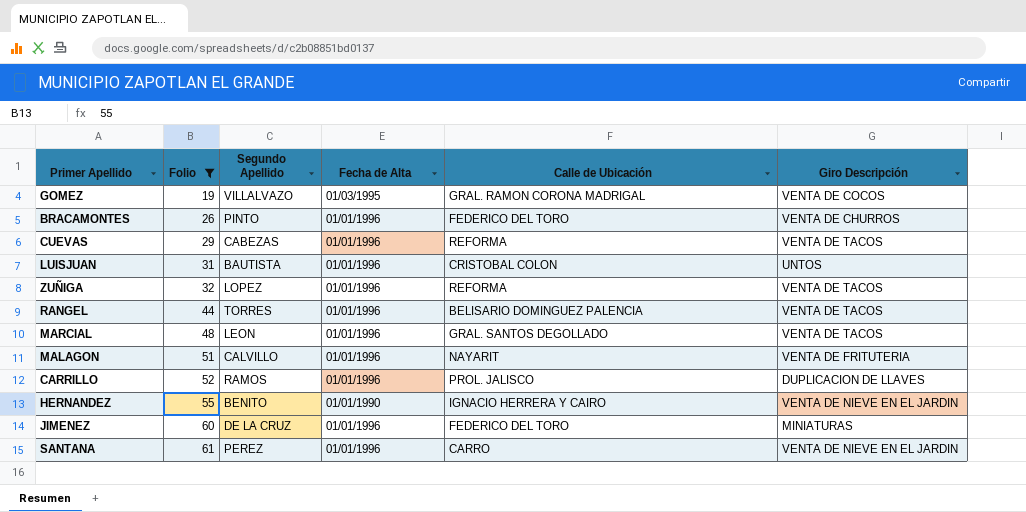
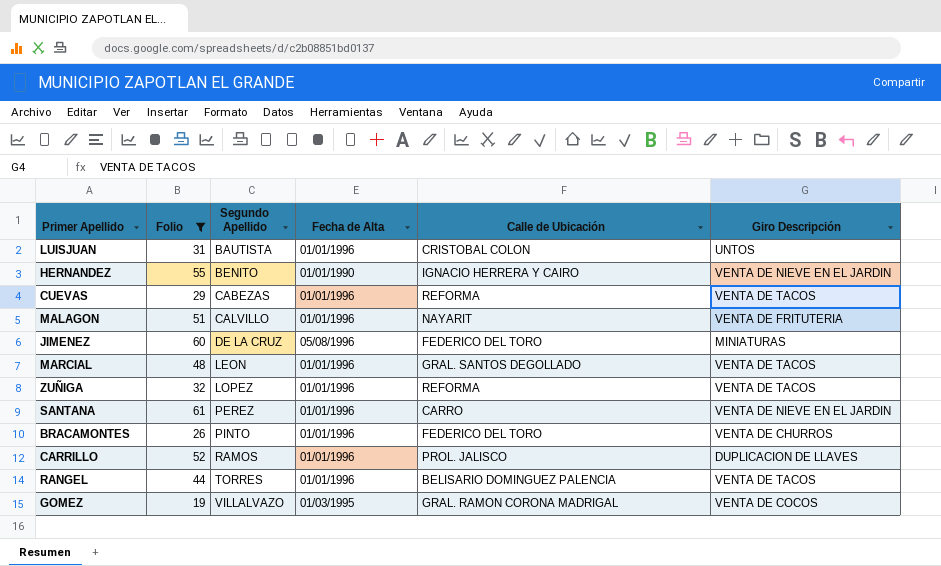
row order: Folio ascending -> Segundo Apellido ascending
JIMENEZ | Fecha de Alta: 01/01/1996 -> 05/08/1996

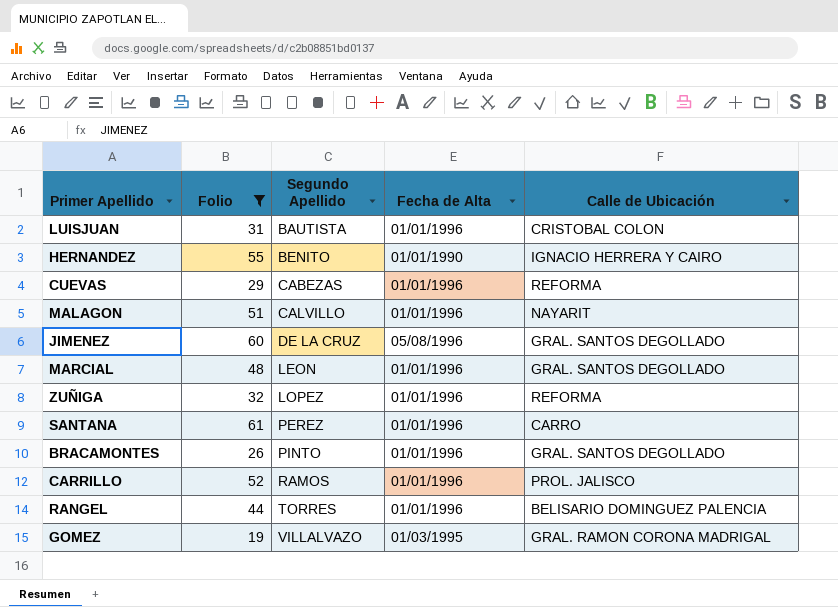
column Giro Descripción | position: 6 -> none
JIMENEZ | Calle de Ubicación: FEDERICO DEL TORO -> GRAL. SANTOS DEGOLLADO
BRACAMONTES | Calle de Ubicación: FEDERICO DEL TORO -> GRAL. SANTOS DEGOLLADO

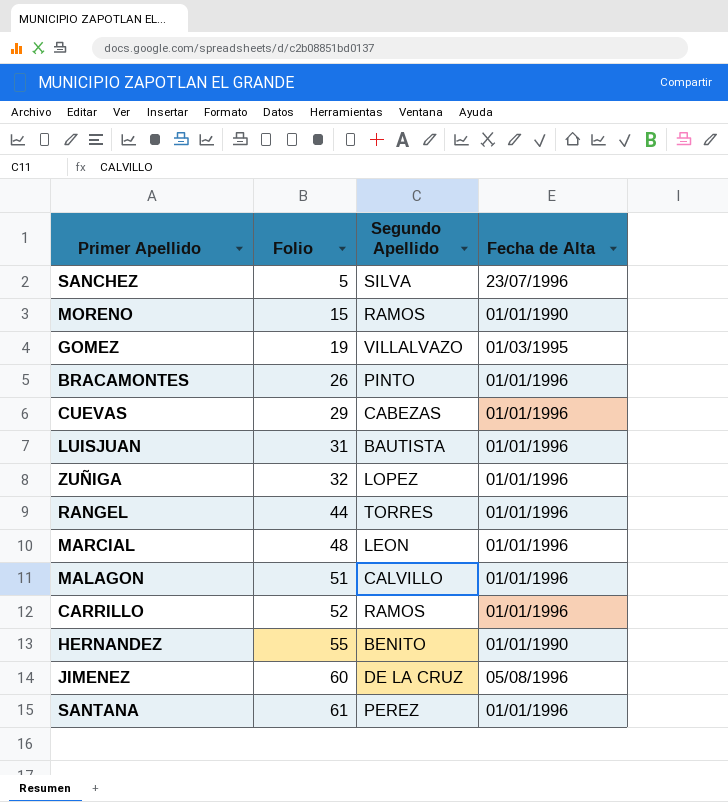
filter: Folio >= 19 -> none
row order: Segundo Apellido ascending -> Folio ascending
column Calle de Ubicación | position: 5 -> none

